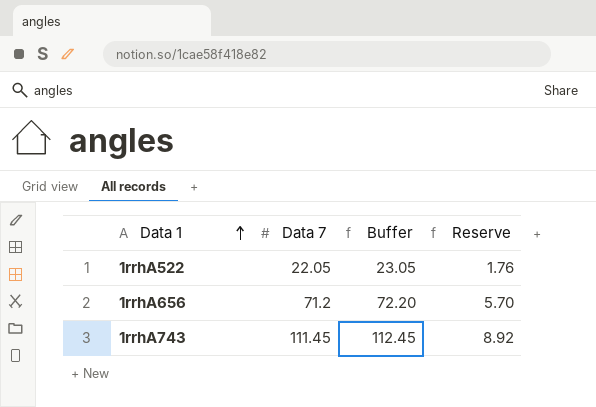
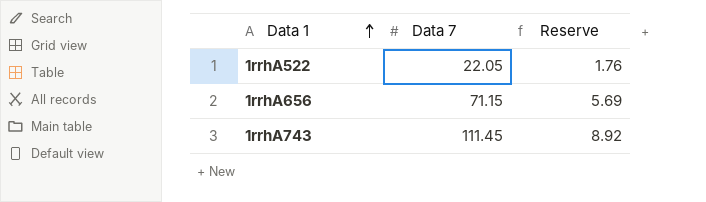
column Buffer | formula: [Data 7] + 1 -> none
1rrhA656 | Data 7: 71.2 -> 71.15
1rrhA656 | Reserve: 5.70 -> 5.69

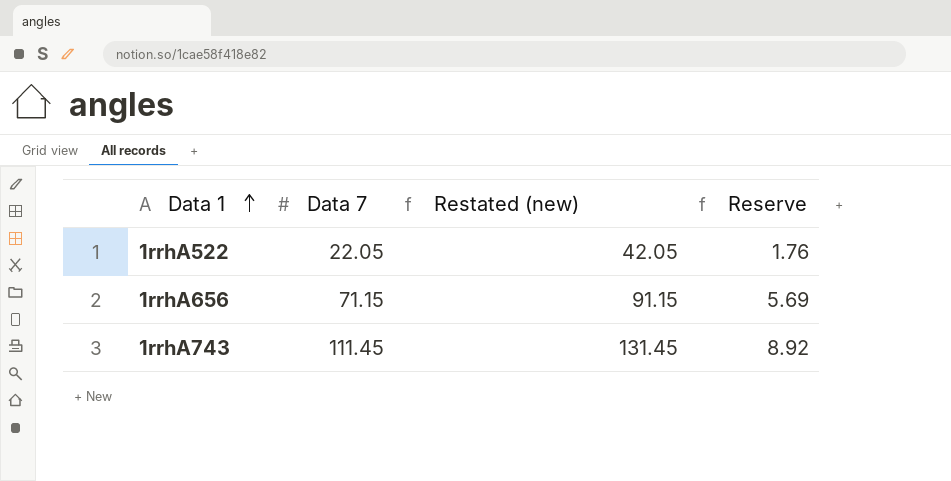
column Restated (new) | formula: none -> [Data 7] + 20

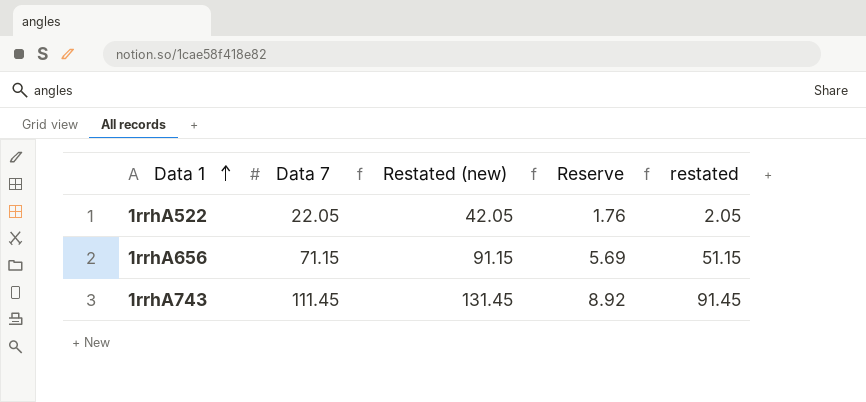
column restated | formula: none -> [Data 7] - 20

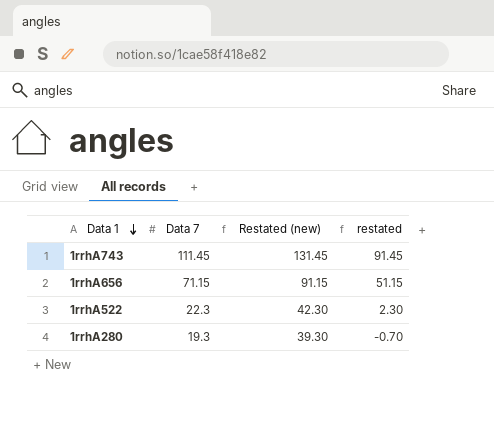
row order: Data 1 ascending -> Data 1 descending
column Reserve | formula: [Data 7] * 0.08 -> none
1rrhA522 | Data 7: 22.05 -> 22.3
1rrhA522 | Restated (new): 42.05 -> 42.30
1rrhA522 | restated: 2.05 -> 2.30
row 1rrhA280: none -> 19.3 | 39.30 | -0.70

